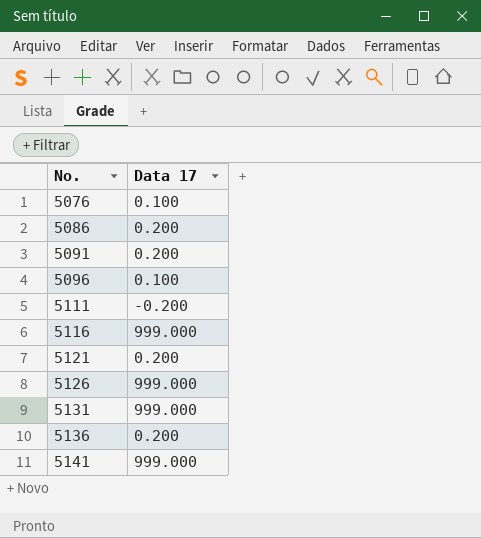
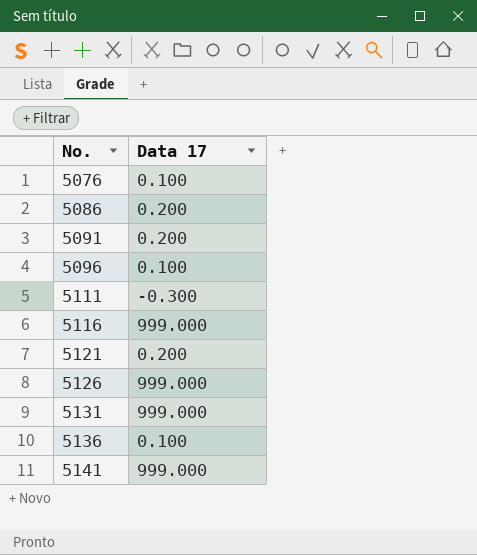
5111 | Data 17: -0.200 -> -0.300
5136 | Data 17: 0.200 -> 0.100

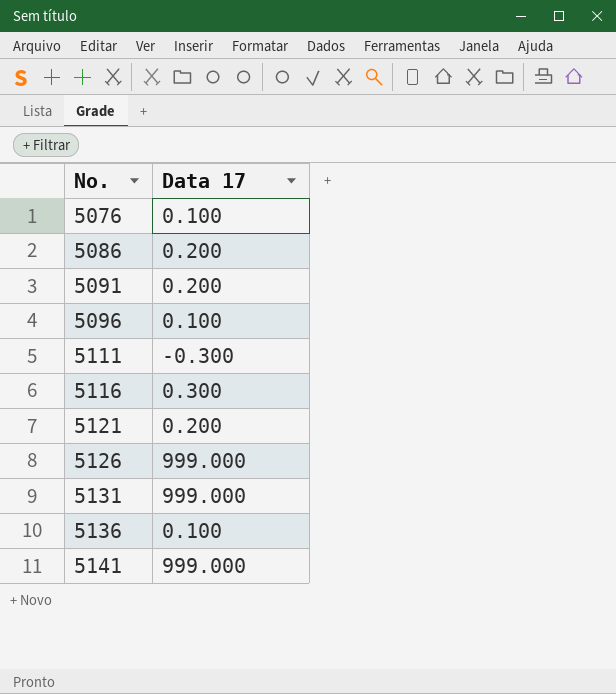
5116 | Data 17: 999.000 -> 0.300

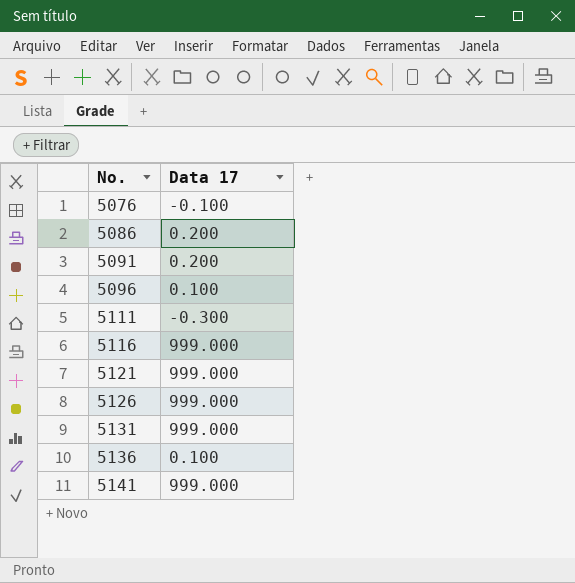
5076 | Data 17: 0.100 -> -0.100
5116 | Data 17: 0.300 -> 999.000
5121 | Data 17: 0.200 -> 999.000

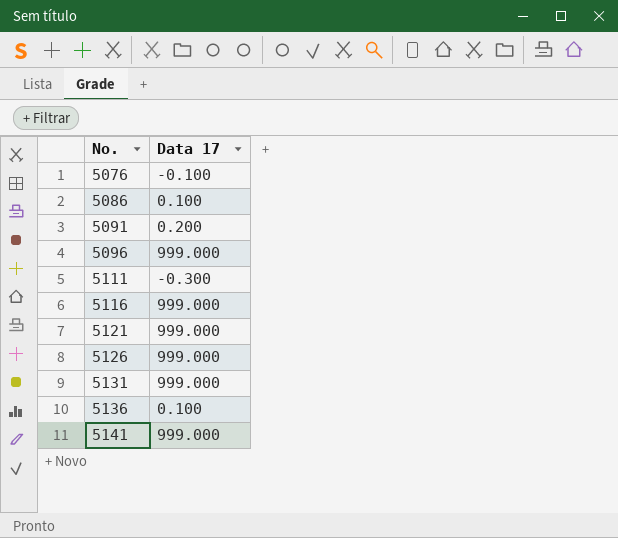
5086 | Data 17: 0.200 -> 0.100
5096 | Data 17: 0.100 -> 999.000

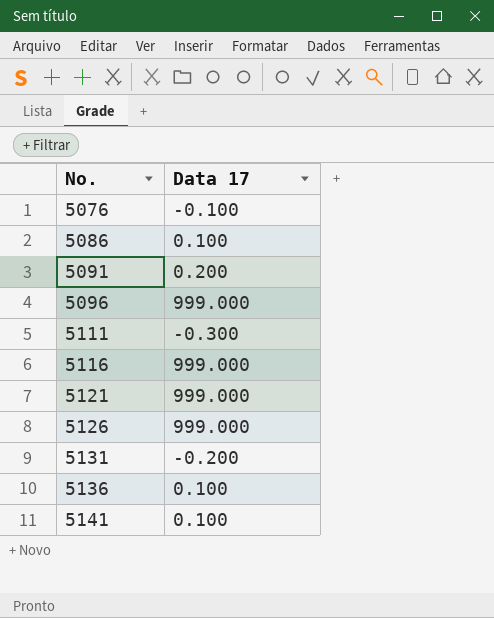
5131 | Data 17: 999.000 -> -0.200
5141 | Data 17: 999.000 -> 0.100

